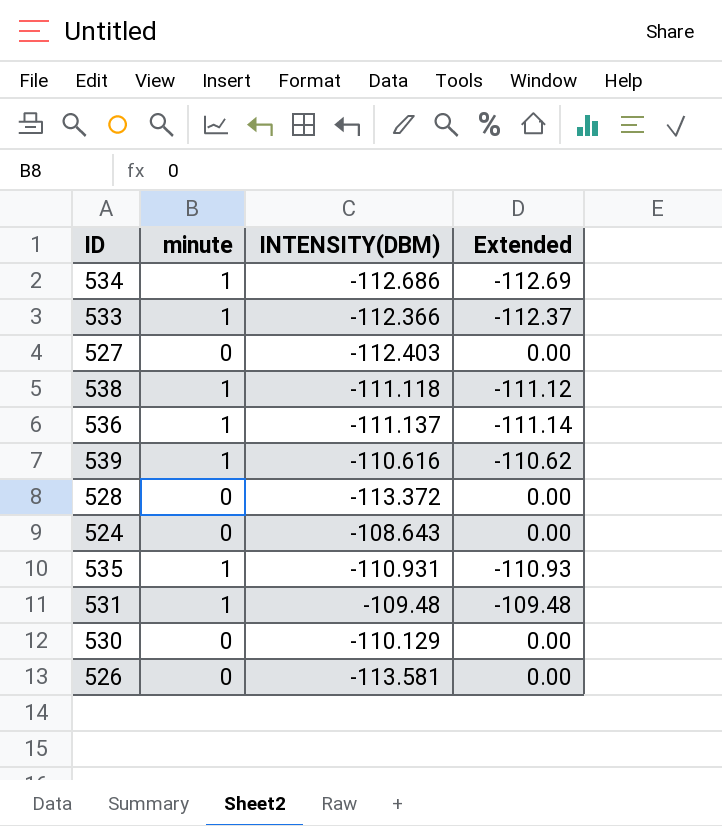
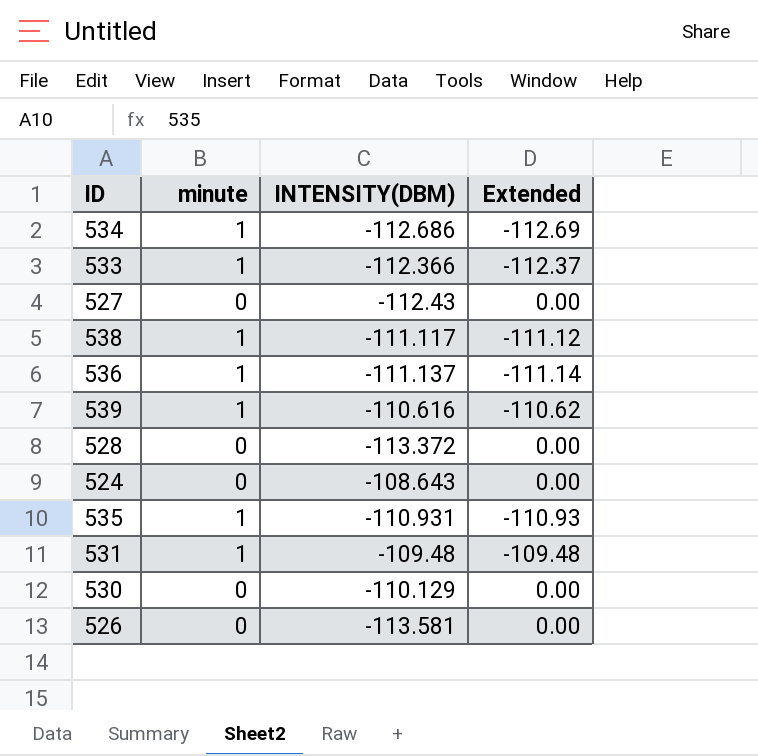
527 | INTENSITY(DBM): -112.403 -> -112.43
538 | INTENSITY(DBM): -111.118 -> -111.117

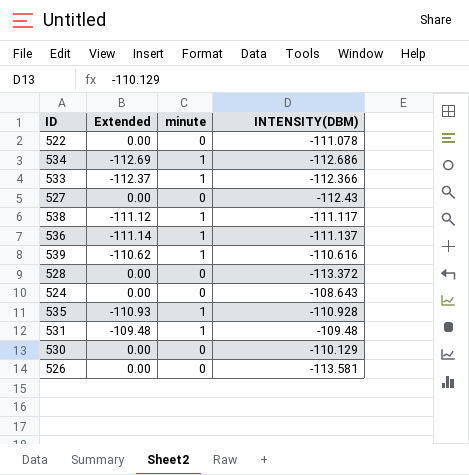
column Extended | position: 4 -> 2
row 522: none -> 0.00 | 0 | -111.078
535 | INTENSITY(DBM): -110.931 -> -110.928

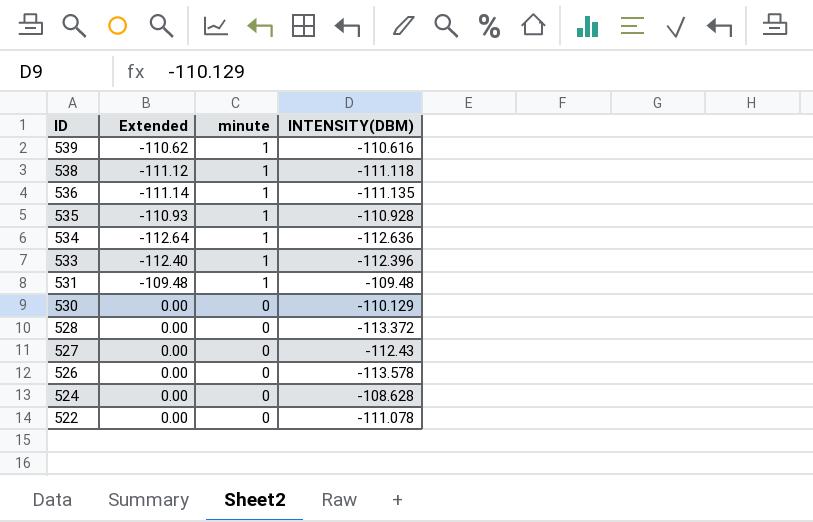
row order: none -> ID descending
538 | INTENSITY(DBM): -111.117 -> -111.118
536 | INTENSITY(DBM): -111.137 -> -111.135
534 | Extended: -112.69 -> -112.64
534 | INTENSITY(DBM): -112.686 -> -112.636
533 | Extended: -112.37 -> -112.40
533 | INTENSITY(DBM): -112.366 -> -112.396
526 | INTENSITY(DBM): -113.581 -> -113.578
524 | INTENSITY(DBM): -108.643 -> -108.628

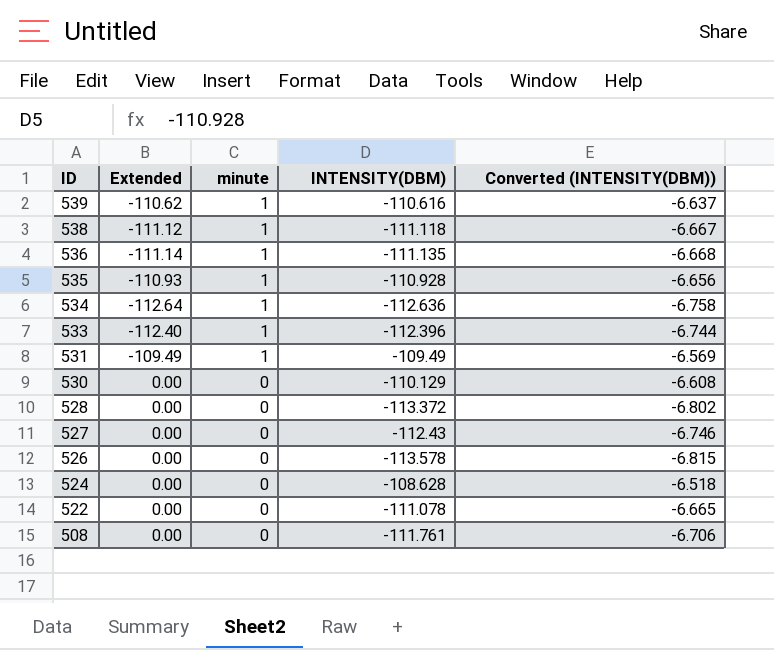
column Converted (INTENSITY(DBM)) | formula: none -> [INTENSITY(DBM)] * 0.06
531 | Extended: -109.48 -> -109.49
531 | INTENSITY(DBM): -109.48 -> -109.49
row 508: none -> 0.00 | 0 | -111.761 | -6.706

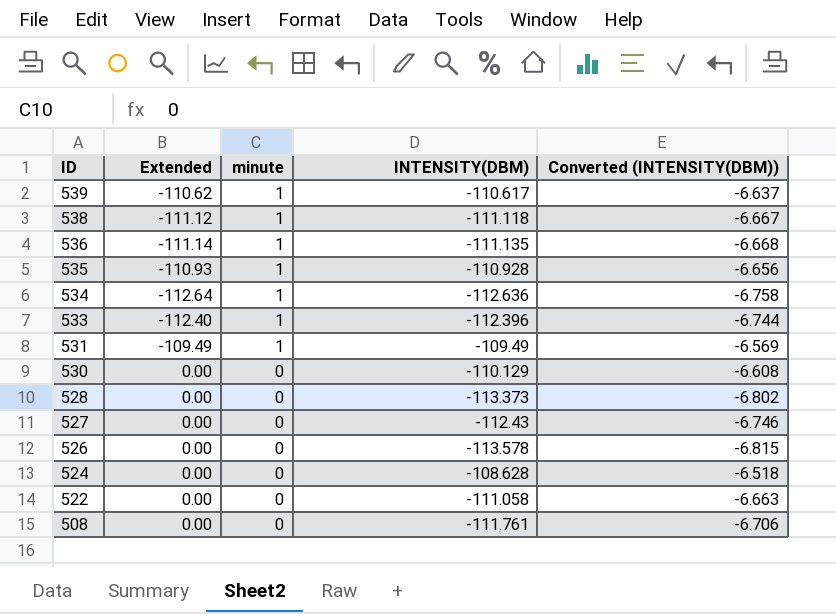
539 | INTENSITY(DBM): -110.616 -> -110.617
528 | INTENSITY(DBM): -113.372 -> -113.373
522 | INTENSITY(DBM): -111.078 -> -111.058
522 | Converted (INTENSITY(DBM)): -6.665 -> -6.663

